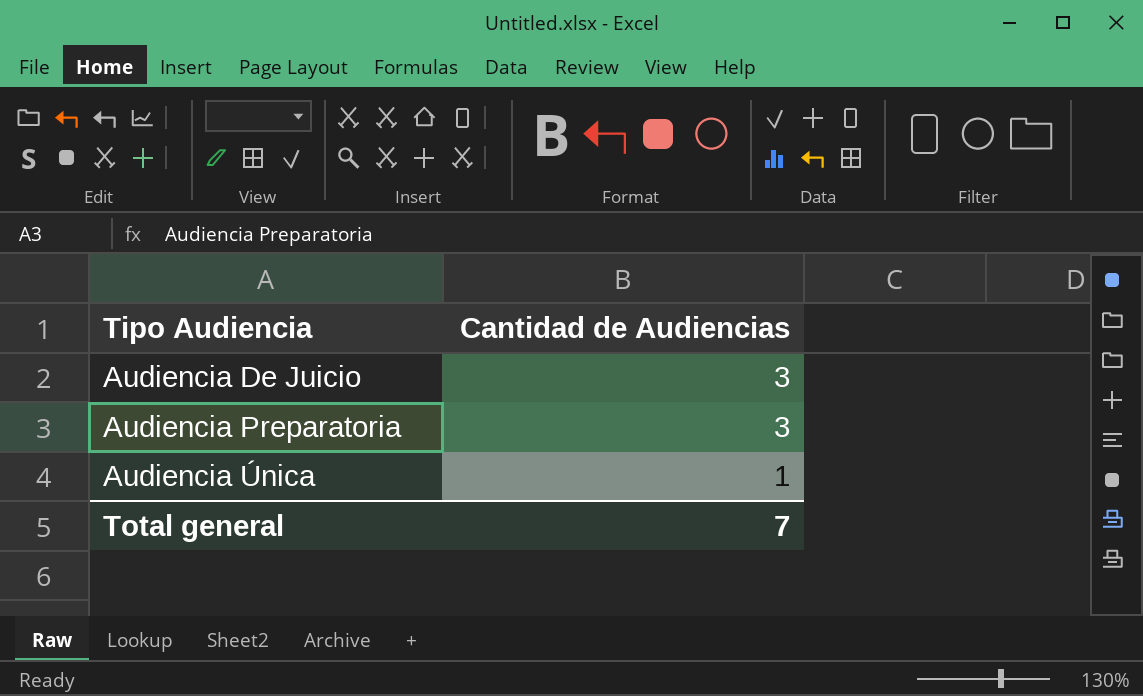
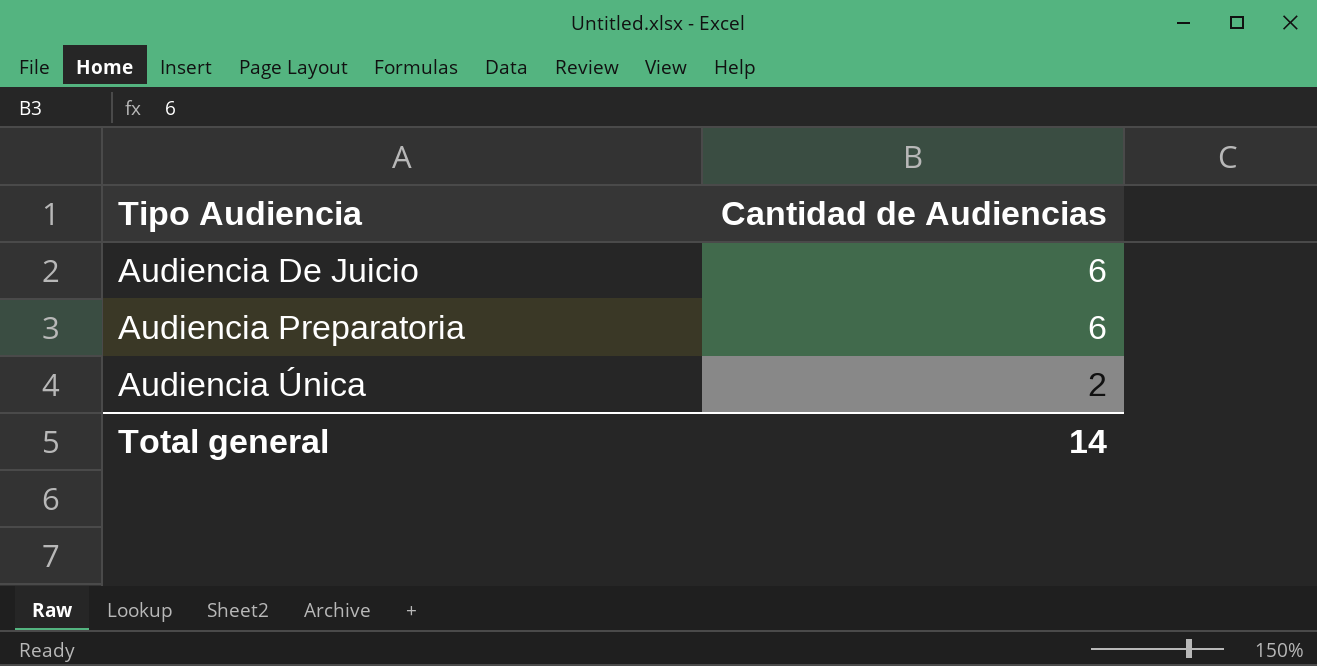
Audiencia De Juicio | Cantidad de Audiencias: 3 -> 6
Audiencia Preparatoria | Cantidad de Audiencias: 3 -> 6
Audiencia Única | Cantidad de Audiencias: 1 -> 2
Total general | Cantidad de Audiencias: 7 -> 14

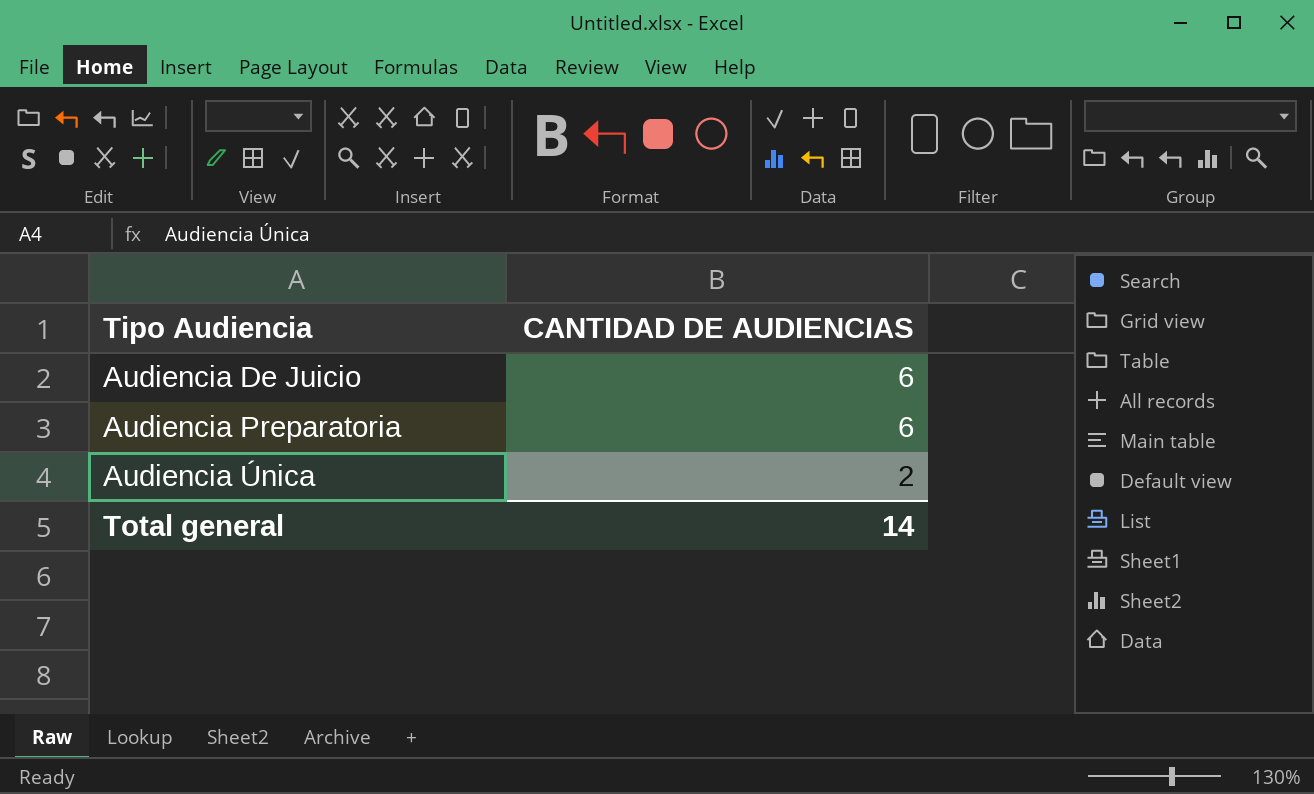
column name: Cantidad de Audiencias -> CANTIDAD DE AUDIENCIAS

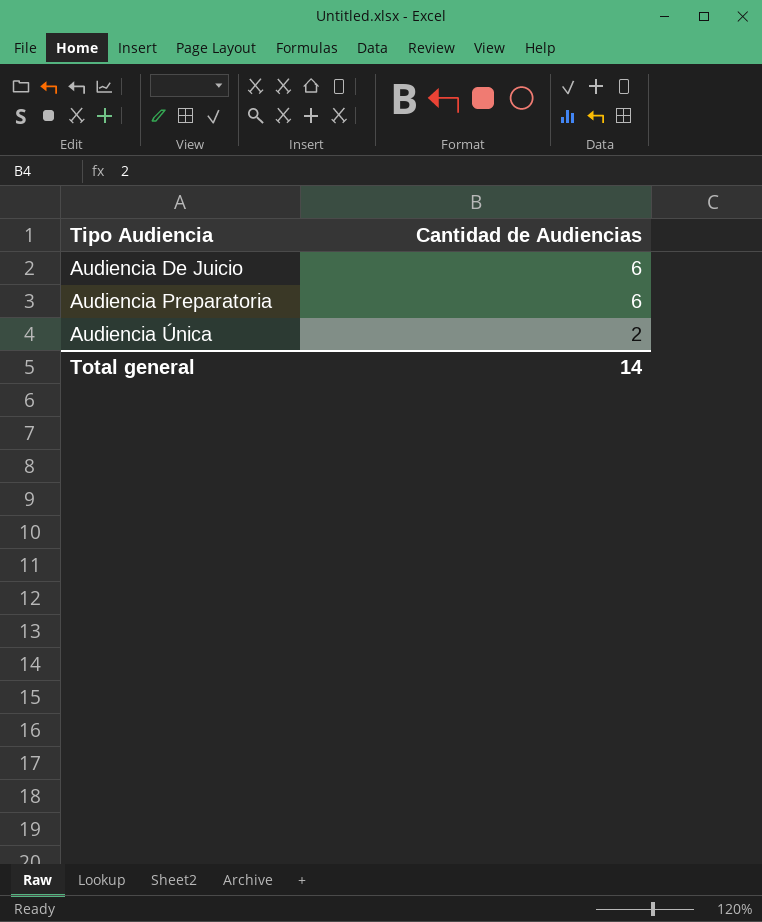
column name: CANTIDAD DE AUDIENCIAS -> Cantidad de Audiencias

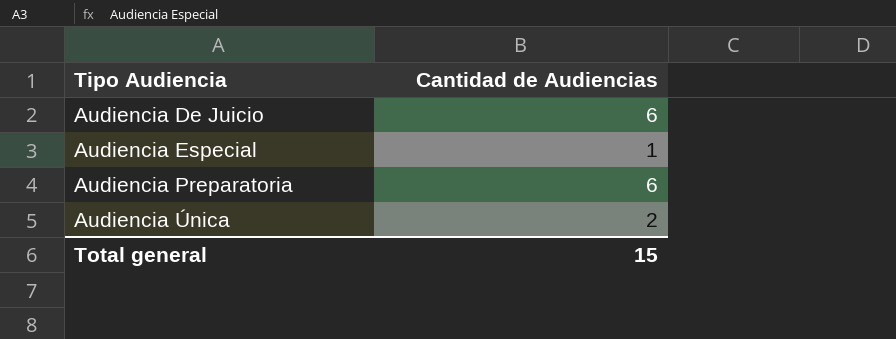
row Audiencia Especial: none -> 1
Total general | Cantidad de Audiencias: 14 -> 15

